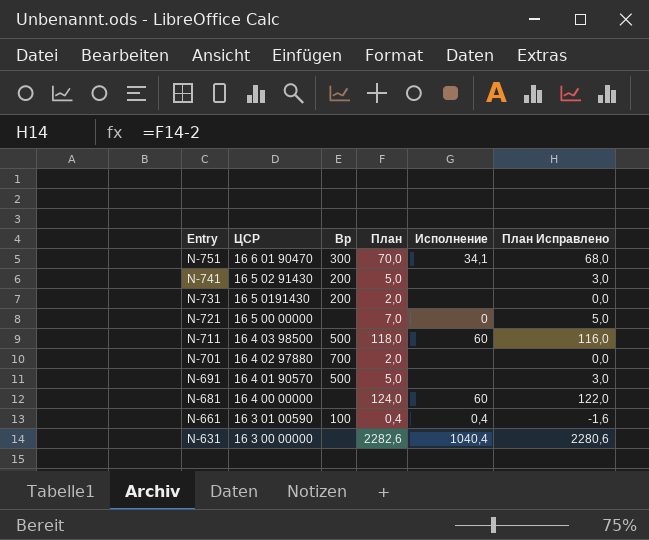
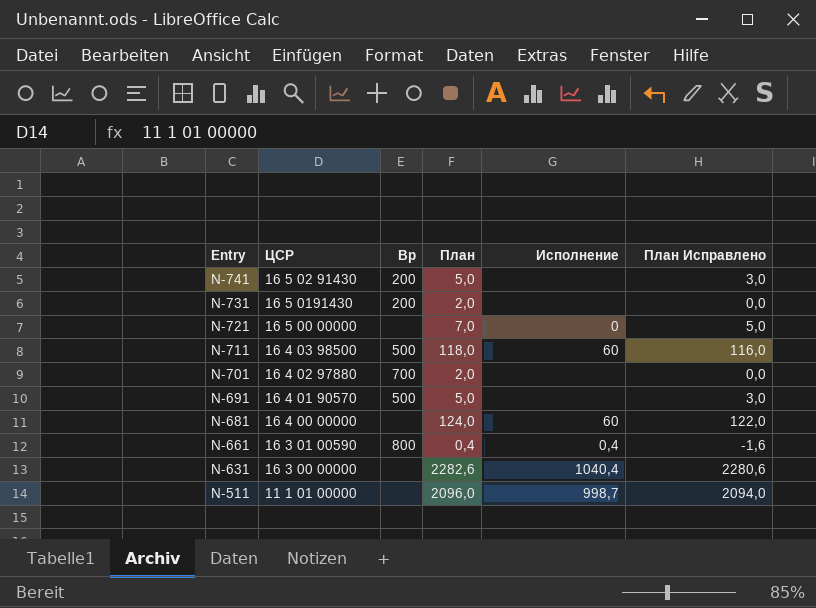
row N-751: 16 6 01 90470 | 300 | 70,0 | 34,1 | 68,0 -> none
N-661 | Вр: 100 -> 800
row N-511: none -> 11 1 01 00000 | none | 2096,0 | 998,7 | 2094,0

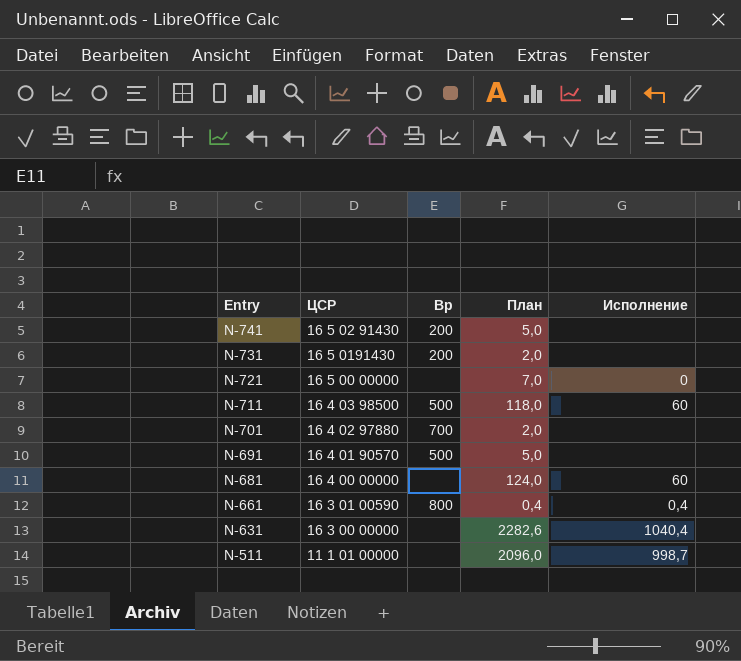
column План Исправлено | formula: [План] - 2 -> none

